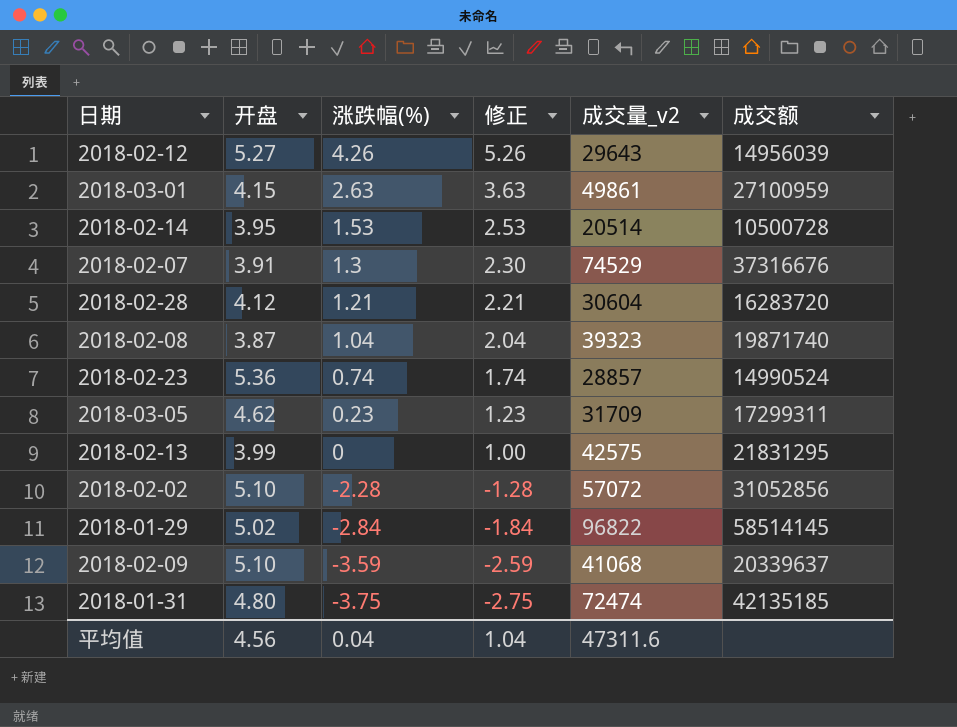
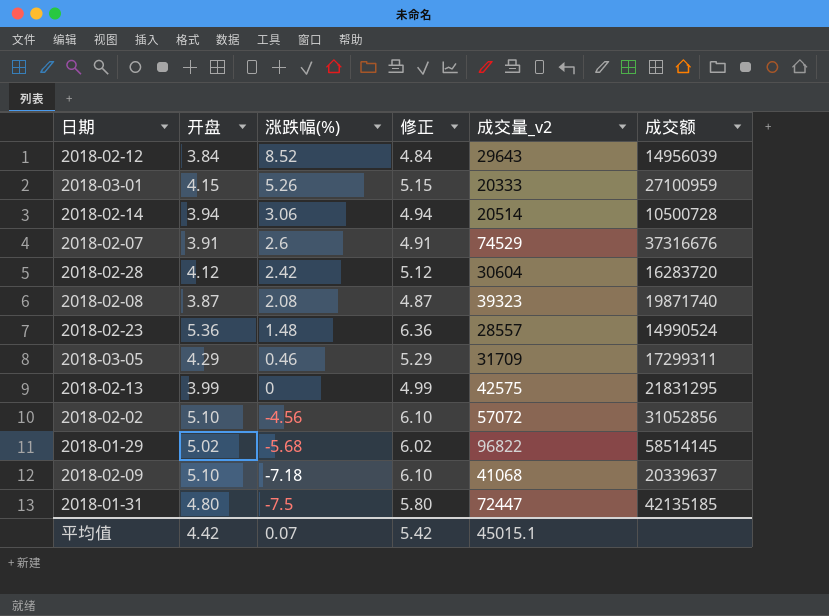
column 修正 | formula: [涨跌幅(%)] + 1 -> [开盘] + 1
2018-02-12 | 开盘: 5.27 -> 3.84
2018-02-12 | 涨跌幅(%): 4.26 -> 8.52
2018-03-01 | 涨跌幅(%): 2.63 -> 5.26
2018-03-01 | 成交量_v2: 49861 -> 20333
2018-02-14 | 开盘: 3.95 -> 3.94
2018-02-14 | 涨跌幅(%): 1.53 -> 3.06
2018-02-07 | 涨跌幅(%): 1.3 -> 2.6
2018-02-28 | 涨跌幅(%): 1.21 -> 2.42
2018-02-08 | 涨跌幅(%): 1.04 -> 2.08
2018-02-23 | 涨跌幅(%): 0.74 -> 1.48
2018-02-23 | 成交量_v2: 28857 -> 28557
2018-03-05 | 开盘: 4.62 -> 4.29
2018-03-05 | 涨跌幅(%): 0.23 -> 0.46
2018-02-02 | 涨跌幅(%): -2.28 -> -4.56
2018-01-29 | 涨跌幅(%): -2.84 -> -5.68
2018-02-09 | 涨跌幅(%): -3.59 -> -7.18
2018-01-31 | 涨跌幅(%): -3.75 -> -7.5
2018-01-31 | 成交量_v2: 72474 -> 72447
平均值 | 开盘: 4.56 -> 4.42
平均值 | 涨跌幅(%): 0.04 -> 0.07
平均值 | 修正: 1.04 -> 5.42
平均值 | 成交量_v2: 47311.6 -> 45015.1

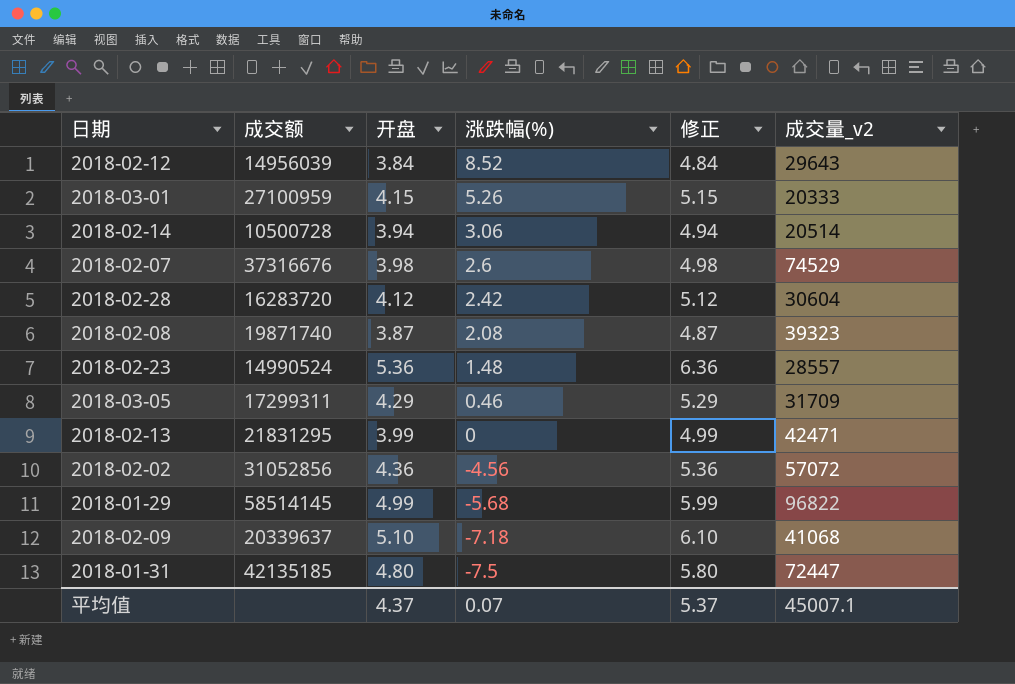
column 成交额 | position: 6 -> 2
2018-02-07 | 开盘: 3.91 -> 3.98
2018-02-07 | 修正: 4.91 -> 4.98
2018-02-13 | 成交量_v2: 42575 -> 42471
2018-02-02 | 开盘: 5.10 -> 4.36
2018-02-02 | 修正: 6.10 -> 5.36
2018-01-29 | 开盘: 5.02 -> 4.99
2018-01-29 | 修正: 6.02 -> 5.99
平均值 | 开盘: 4.42 -> 4.37
平均值 | 修正: 5.42 -> 5.37
平均值 | 成交量_v2: 45015.1 -> 45007.1

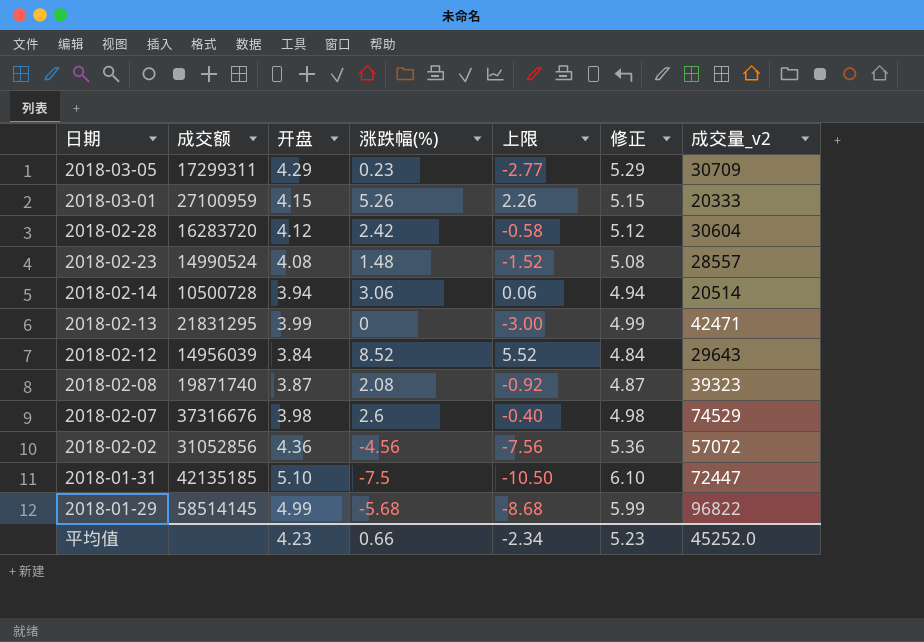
row order: 涨跌幅(%) descending -> 日期 descending
column 上限 | formula: none -> [涨跌幅(%)] - 3
row 2018-02-09: 20339637 | 5.10 | -7.18 | 6.10 | 41068 -> none
2018-03-05 | 涨跌幅(%): 0.46 -> 0.23
2018-03-05 | 成交量_v2: 31709 -> 30709
2018-02-23 | 开盘: 5.36 -> 4.08
2018-02-23 | 修正: 6.36 -> 5.08
2018-01-31 | 开盘: 4.80 -> 5.10
2018-01-31 | 修正: 5.80 -> 6.10
平均值 | 开盘: 4.37 -> 4.23
平均值 | 涨跌幅(%): 0.07 -> 0.66
平均值 | 修正: 5.37 -> 5.23
平均值 | 成交量_v2: 45007.1 -> 45252.0

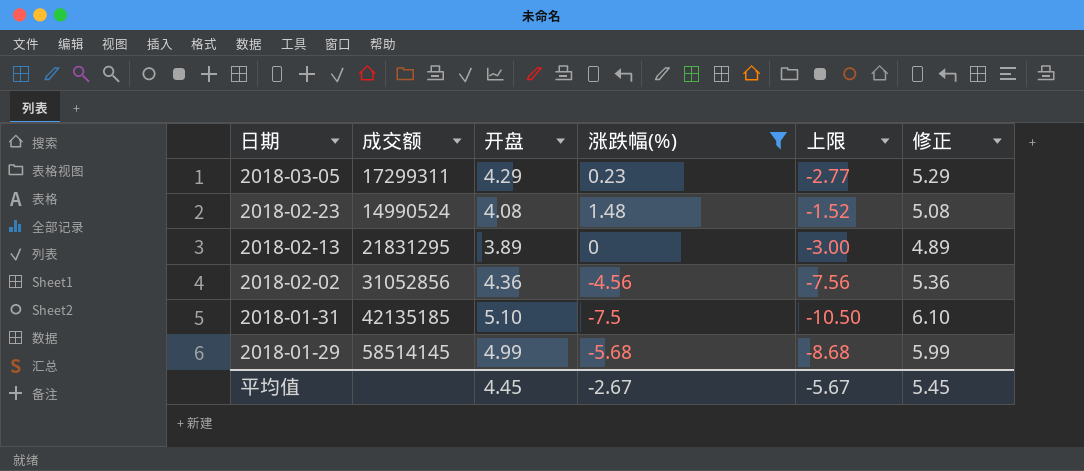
filter: none -> 涨跌幅(%) <= 1.48
column 成交量_v2 | position: 7 -> none
2018-02-13 | 开盘: 3.99 -> 3.89
2018-02-13 | 修正: 4.99 -> 4.89
平均值 | 开盘: 4.23 -> 4.45
平均值 | 涨跌幅(%): 0.66 -> -2.67
平均值 | 上限: -2.34 -> -5.67
平均值 | 修正: 5.23 -> 5.45

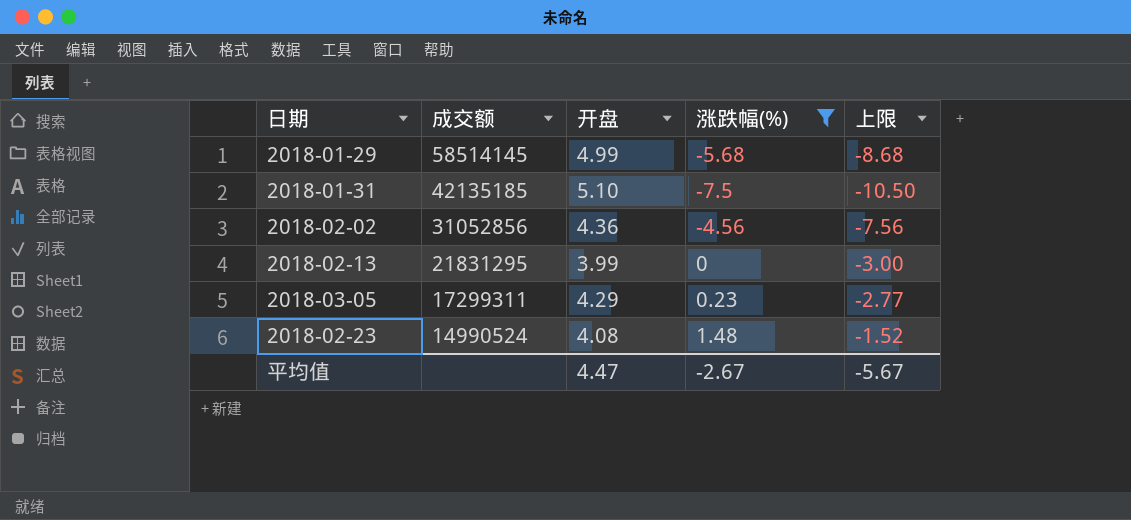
row order: 日期 descending -> 成交额 descending
column 修正 | formula: [开盘] + 1 -> none
2018-02-13 | 开盘: 3.89 -> 3.99
平均值 | 开盘: 4.45 -> 4.47

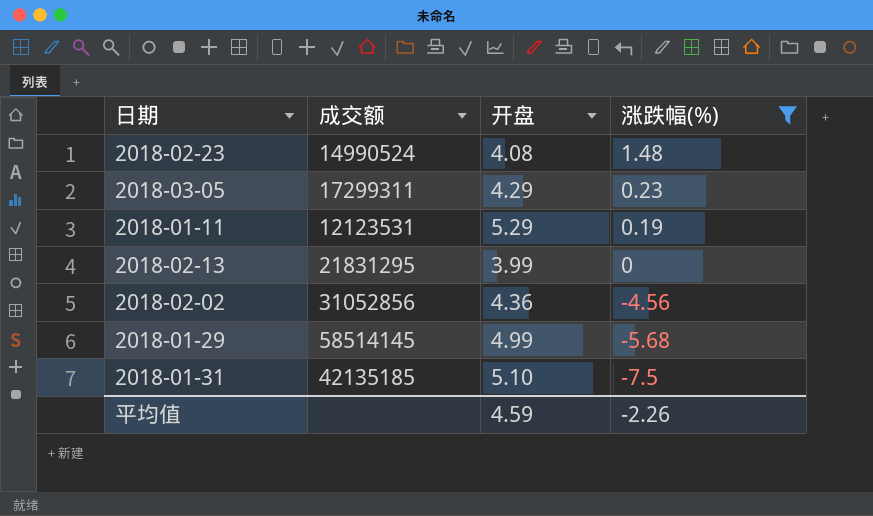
row order: 成交额 descending -> 涨跌幅(%) descending
column 上限 | formula: [涨跌幅(%)] - 3 -> none
row 2018-01-11: none -> 12123531 | 5.29 | 0.19
平均值 | 开盘: 4.47 -> 4.59
平均值 | 涨跌幅(%): -2.67 -> -2.26

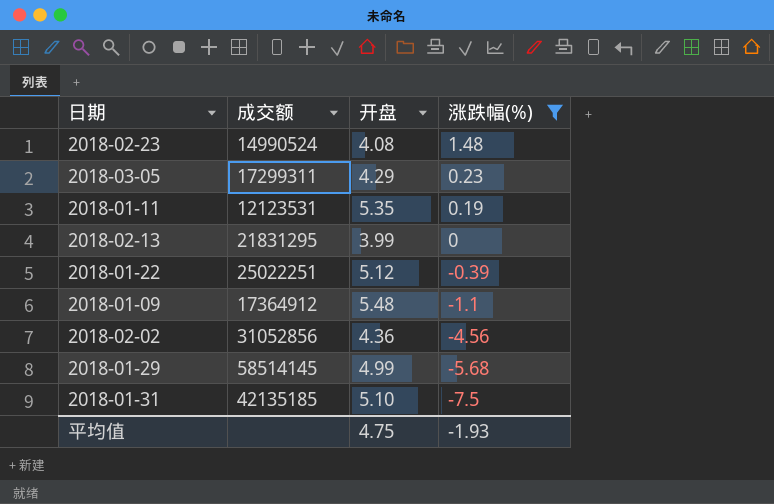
2018-01-11 | 开盘: 5.29 -> 5.35
row 2018-01-22: none -> 25022251 | 5.12 | -0.39
row 2018-01-09: none -> 17364912 | 5.48 | -1.1
平均值 | 开盘: 4.59 -> 4.75
平均值 | 涨跌幅(%): -2.26 -> -1.93

